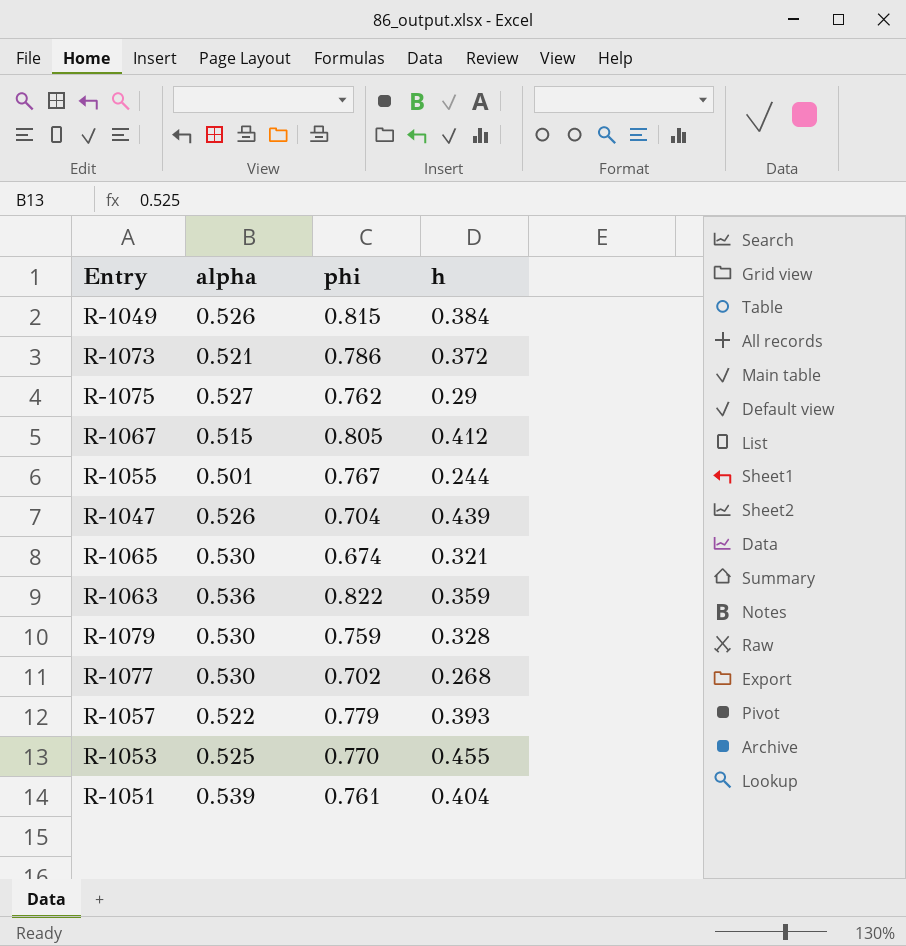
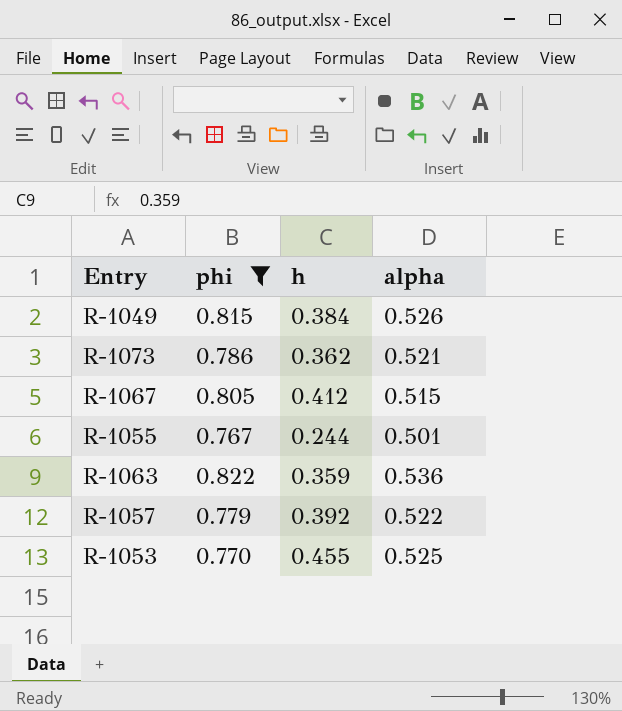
filter: none -> phi >= 0.767
column alpha | position: 2 -> 4
R-1073 | h: 0.372 -> 0.362
R-1057 | h: 0.393 -> 0.392

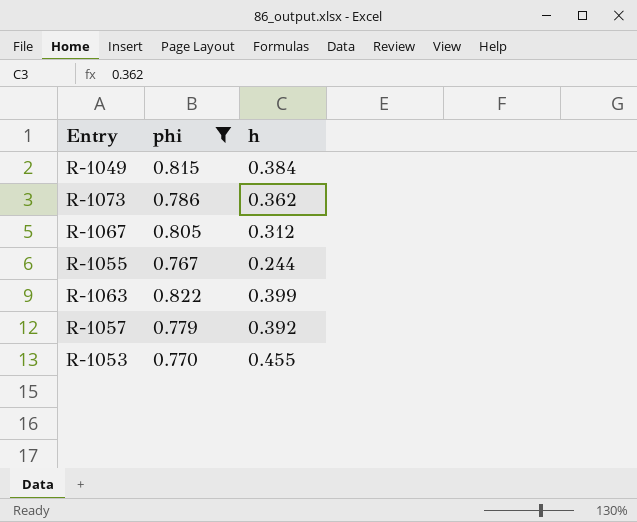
column alpha | position: 4 -> none
R-1067 | h: 0.412 -> 0.312
R-1063 | h: 0.359 -> 0.399

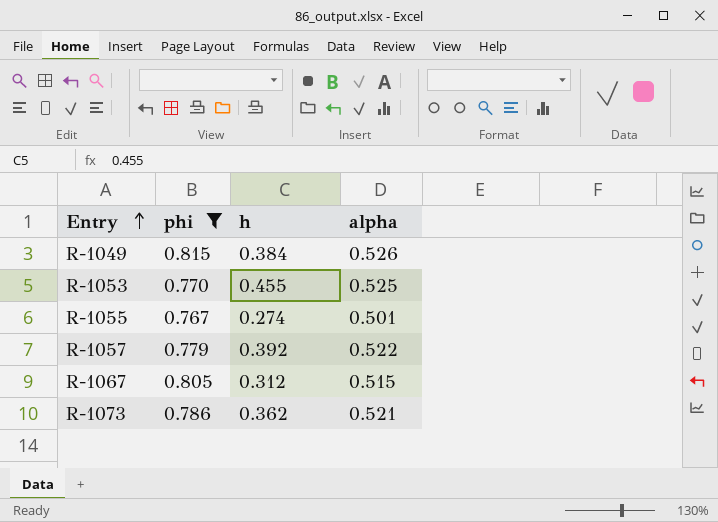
row order: none -> Entry ascending
column alpha | position: none -> 4
row R-1063: 0.822 | 0.399 -> none
R-1055 | h: 0.244 -> 0.274

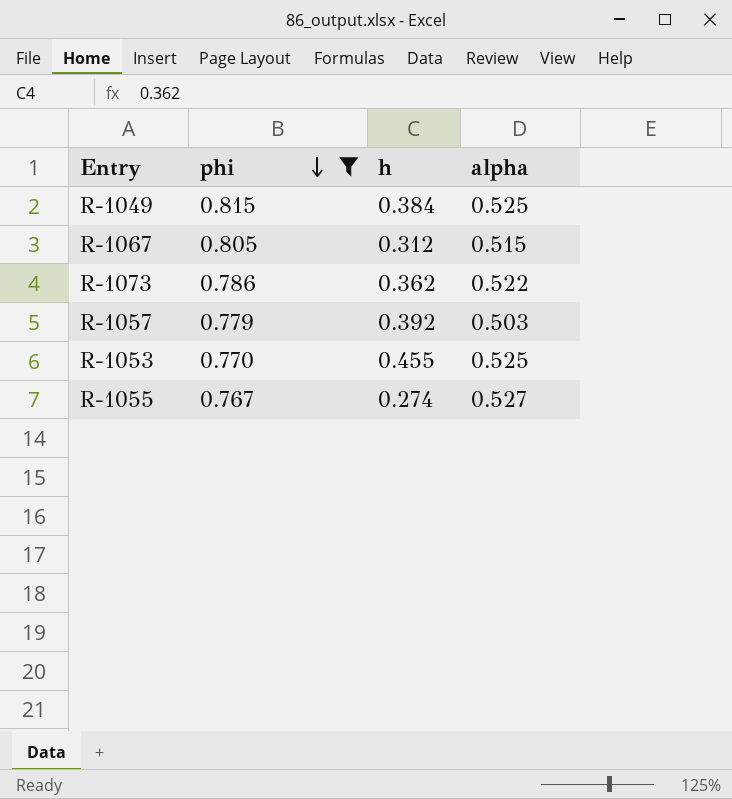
row order: Entry ascending -> phi descending
R-1049 | alpha: 0.526 -> 0.525
R-1073 | alpha: 0.521 -> 0.522
R-1057 | alpha: 0.522 -> 0.503
R-1055 | alpha: 0.501 -> 0.527

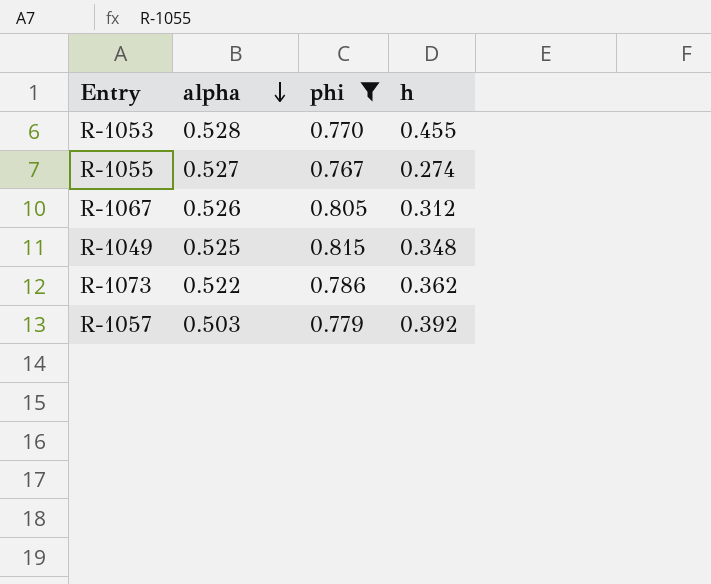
row order: phi descending -> alpha descending
column alpha | position: 4 -> 2
R-1053 | alpha: 0.525 -> 0.528
R-1067 | alpha: 0.515 -> 0.526
R-1049 | h: 0.384 -> 0.348

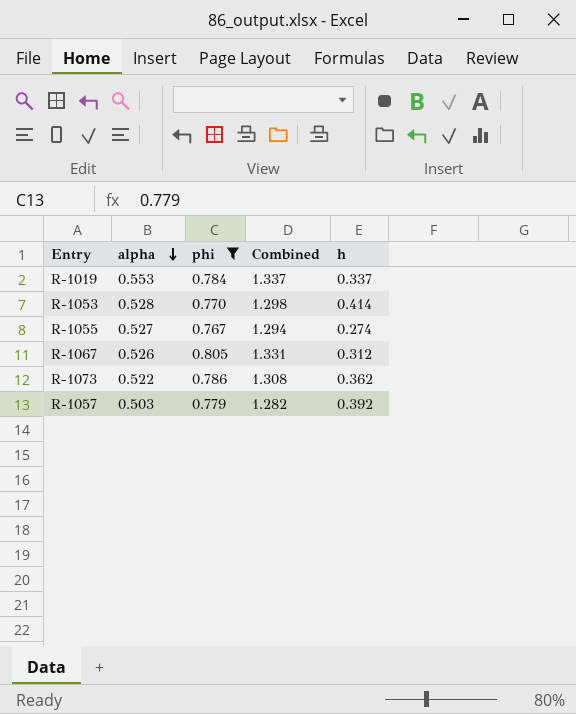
column Combined | formula: none -> [alpha] + [phi]
row R-1049: 0.525 | 0.815 | 0.348 -> none
row R-1019: none -> 0.553 | 0.784 | 1.337 | 0.337
R-1053 | h: 0.455 -> 0.414

